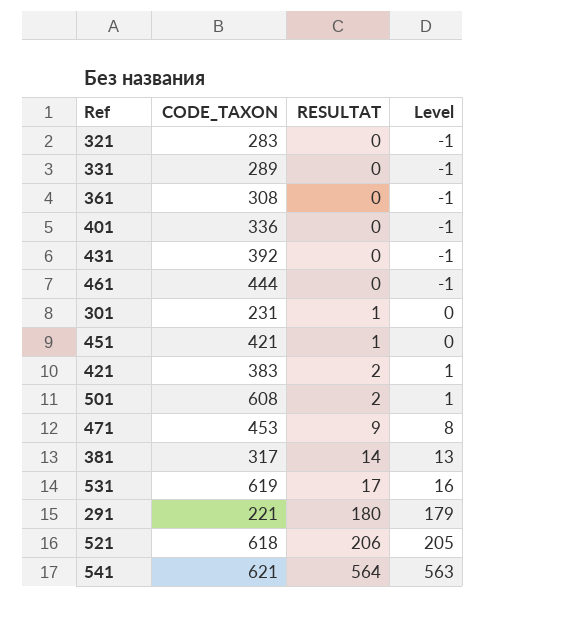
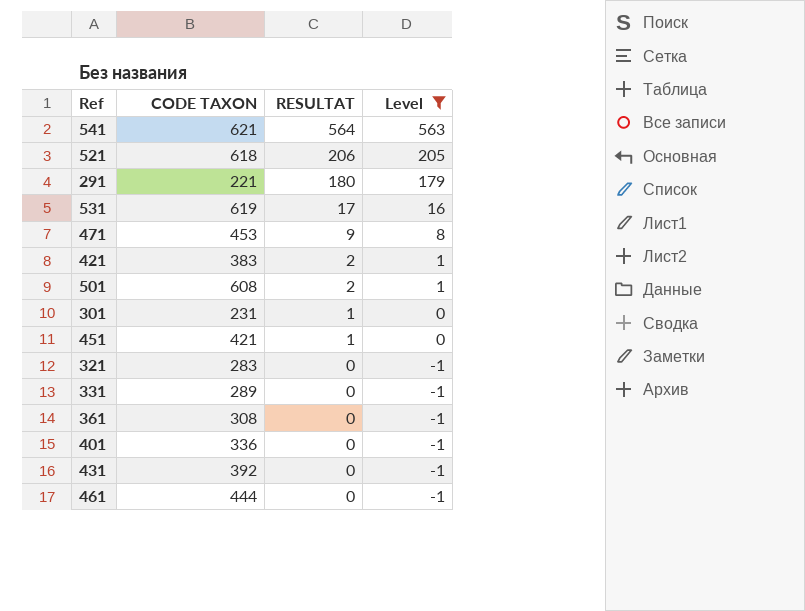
filter: none -> Level != 13
row order: RESULTAT ascending -> RESULTAT descending
column name: CODE_TAXON -> CODE TAXON

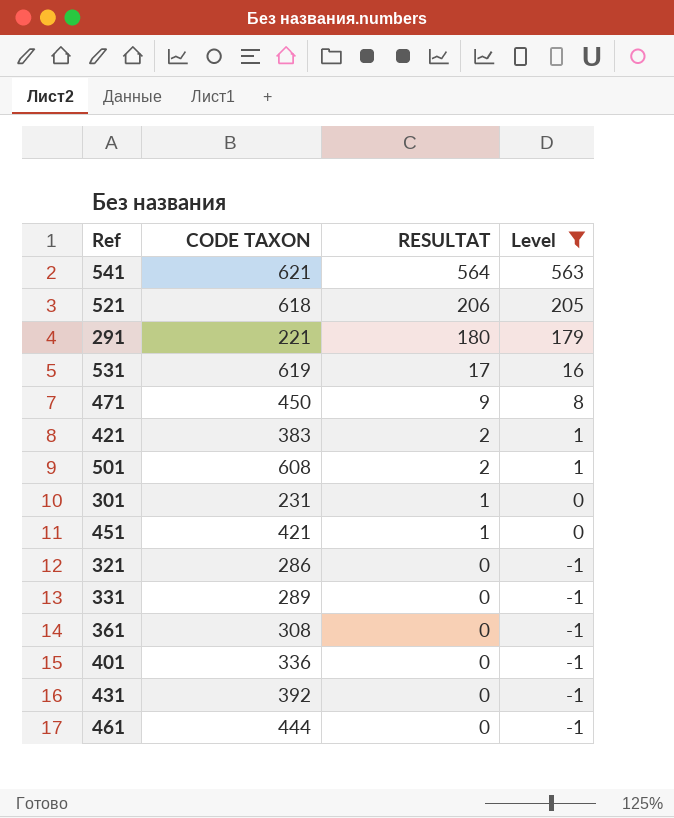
471 | CODE TAXON: 453 -> 450
321 | CODE TAXON: 283 -> 286

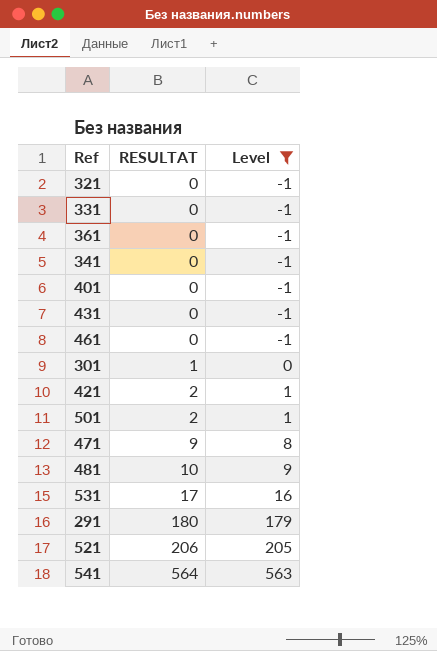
row order: RESULTAT descending -> RESULTAT ascending
column CODE TAXON | position: 2 -> none
row 451: 421 | 1 | 0 -> none
row 341: none -> 0 | -1
row 481: none -> 10 | 9

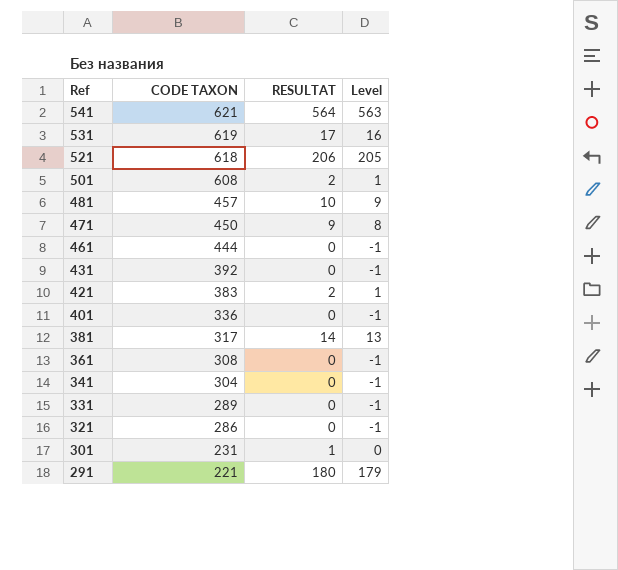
filter: Level != 13 -> none
row order: RESULTAT ascending -> Ref descending
column CODE TAXON | position: none -> 2

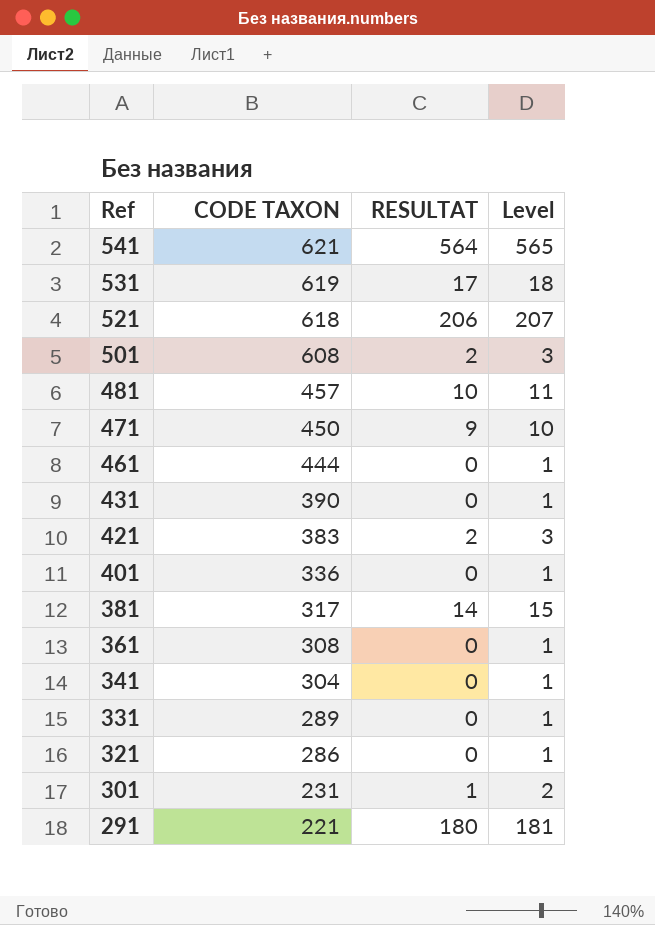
column Level | formula: [RESULTAT] - 1 -> [RESULTAT] + 1
431 | CODE TAXON: 392 -> 390

